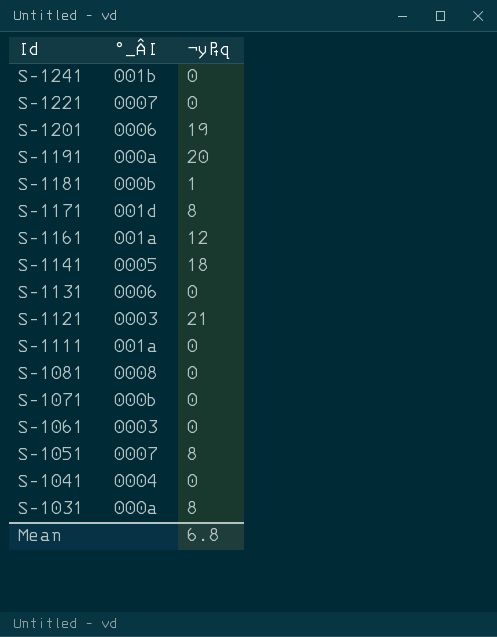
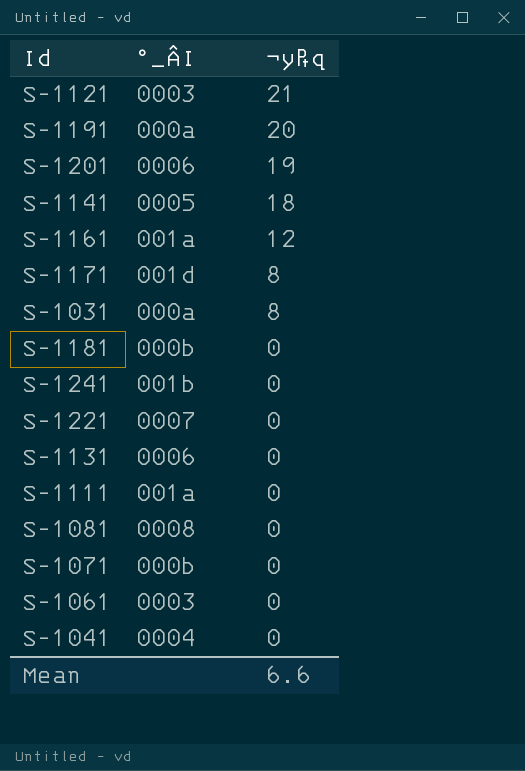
row order: Id descending -> ¬y¶q descending
row S-1051: 0007 | 8 -> none
S-1181 | ¬y¶q: 1 -> 0
Mean | ¬y¶q: 6.8 -> 6.6

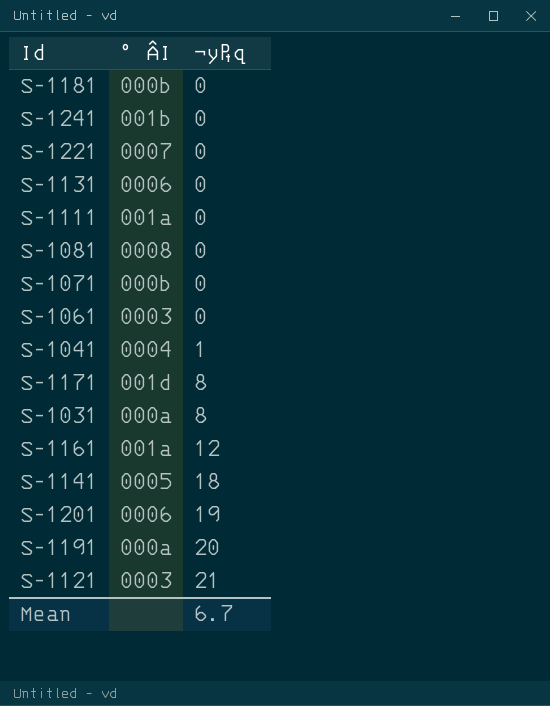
row order: ¬y¶q descending -> ¬y¶q ascending
column name: °_ÂI -> ° ÂI
S-1041 | ¬y¶q: 0 -> 1
Mean | ¬y¶q: 6.6 -> 6.7

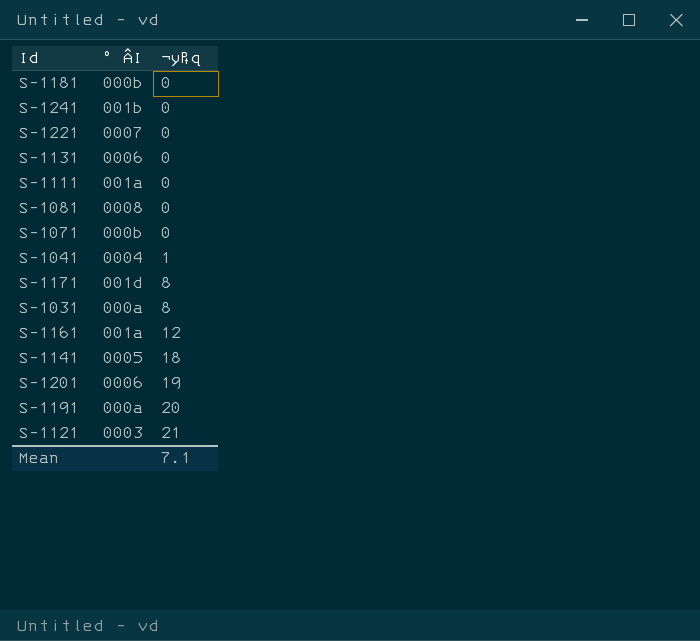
row S-1061: 0003 | 0 -> none
Mean | ¬y¶q: 6.7 -> 7.1

